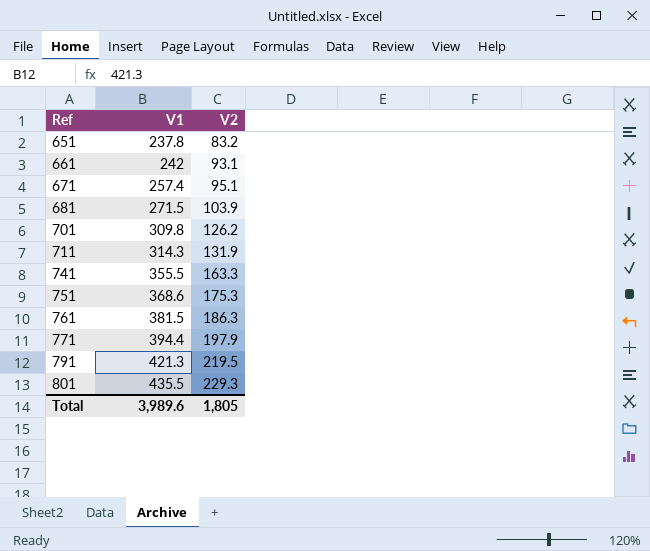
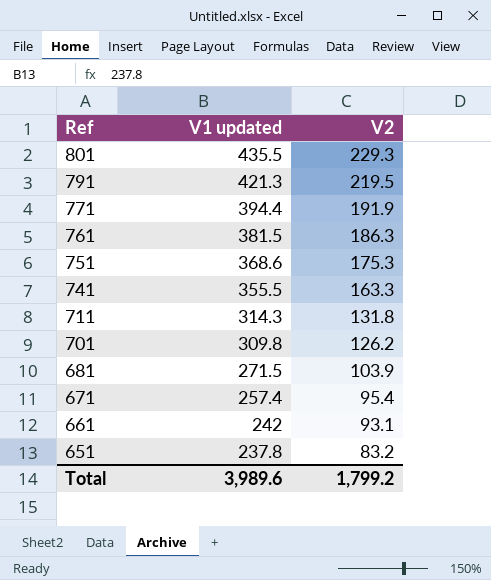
row order: Ref ascending -> Ref descending
column name: V1 -> V1 updated
771 | V2: 197.9 -> 191.9
711 | V2: 131.9 -> 131.8
671 | V2: 95.1 -> 95.4
Total | V2: 1,805 -> 1,799.2

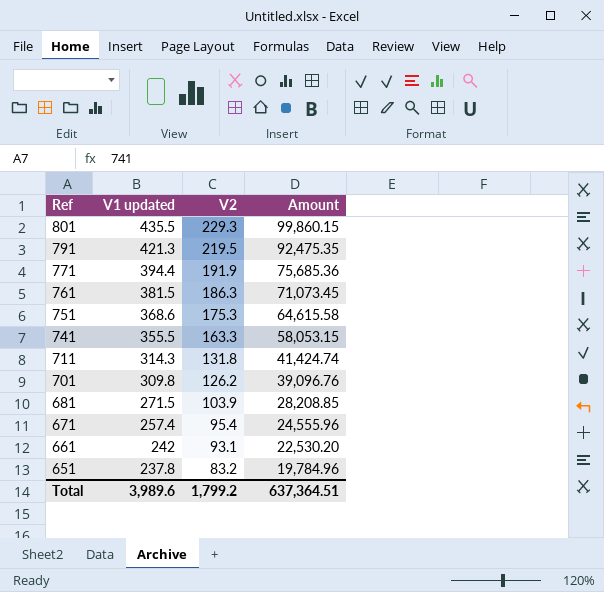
column Amount | formula: none -> [V1 updated] * [V2]

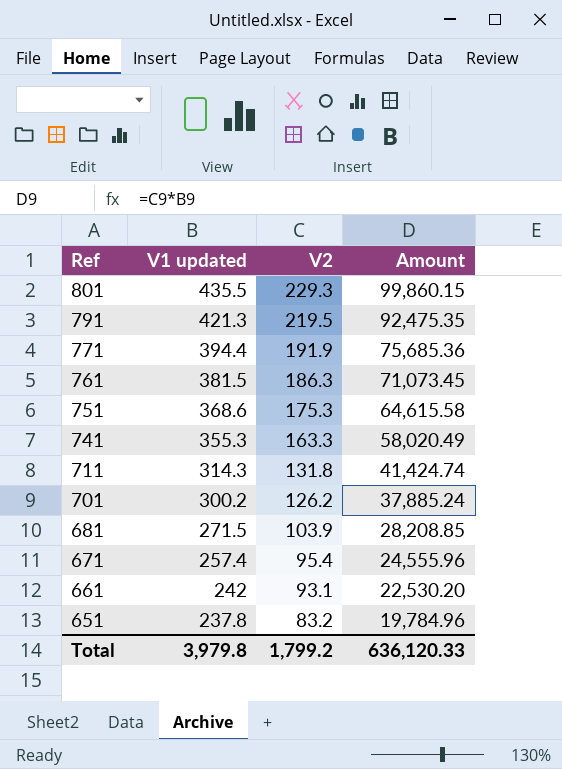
741 | V1 updated: 355.5 -> 355.3
741 | Amount: 58,053.15 -> 58,020.49
701 | V1 updated: 309.8 -> 300.2
701 | Amount: 39,096.76 -> 37,885.24
Total | V1 updated: 3,989.6 -> 3,979.8
Total | Amount: 637,364.51 -> 636,120.33

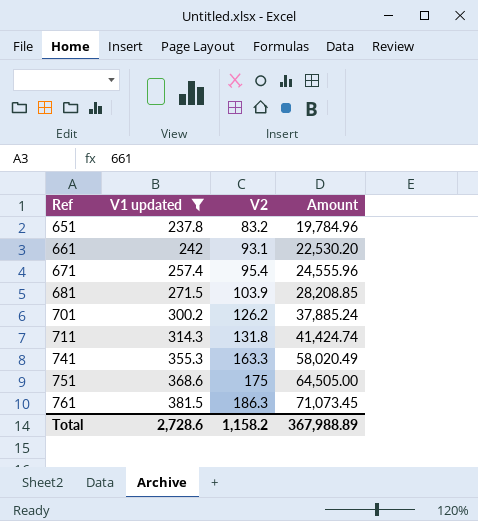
filter: none -> V1 updated <= 381.5
row order: Ref descending -> Ref ascending
751 | V2: 175.3 -> 175
751 | Amount: 64,615.58 -> 64,505.00
Total | V1 updated: 3,979.8 -> 2,728.6
Total | V2: 1,799.2 -> 1,158.2
Total | Amount: 636,120.33 -> 367,988.89

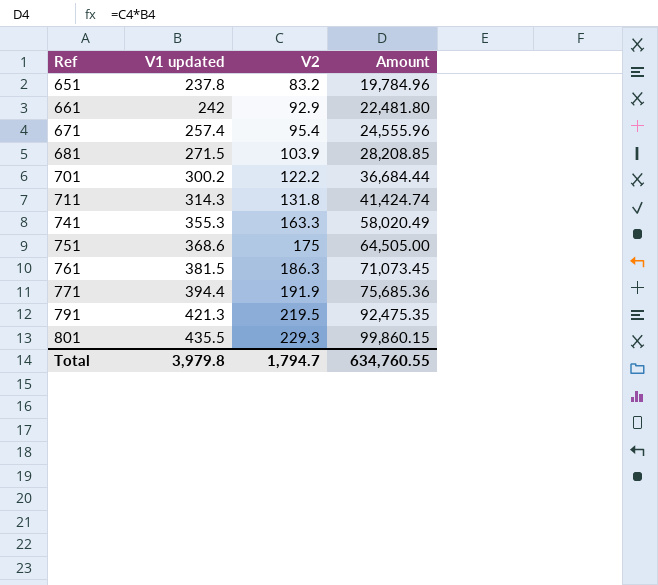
filter: V1 updated <= 381.5 -> none
661 | V2: 93.1 -> 92.9
661 | Amount: 22,530.20 -> 22,481.80
701 | V2: 126.2 -> 122.2
701 | Amount: 37,885.24 -> 36,684.44
Total | V1 updated: 2,728.6 -> 3,979.8
Total | V2: 1,158.2 -> 1,794.7
Total | Amount: 367,988.89 -> 634,760.55

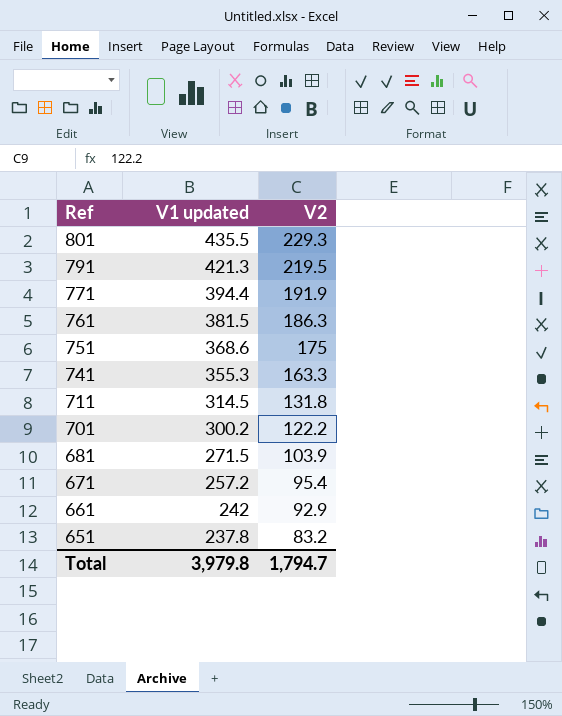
row order: Ref ascending -> Ref descending
column Amount | formula: [V1 updated] * [V2] -> none
711 | V1 updated: 314.3 -> 314.5
671 | V1 updated: 257.4 -> 257.2

